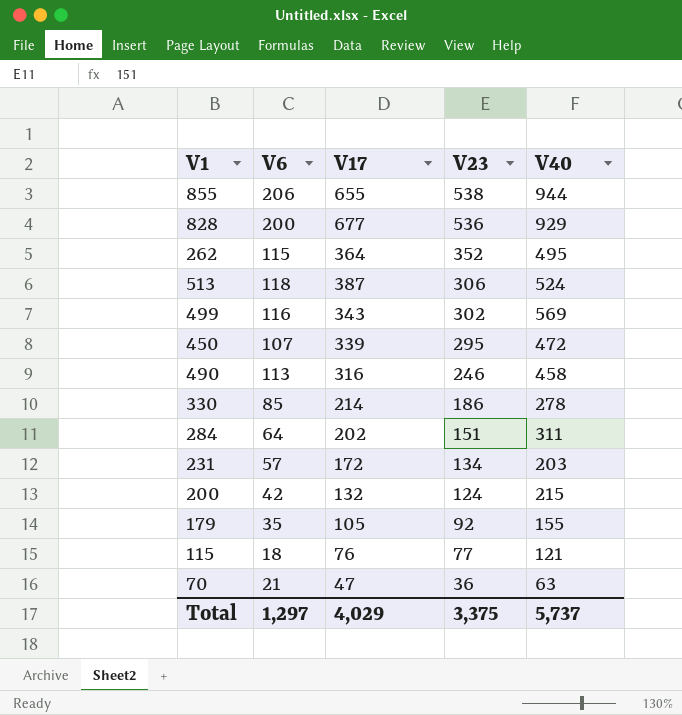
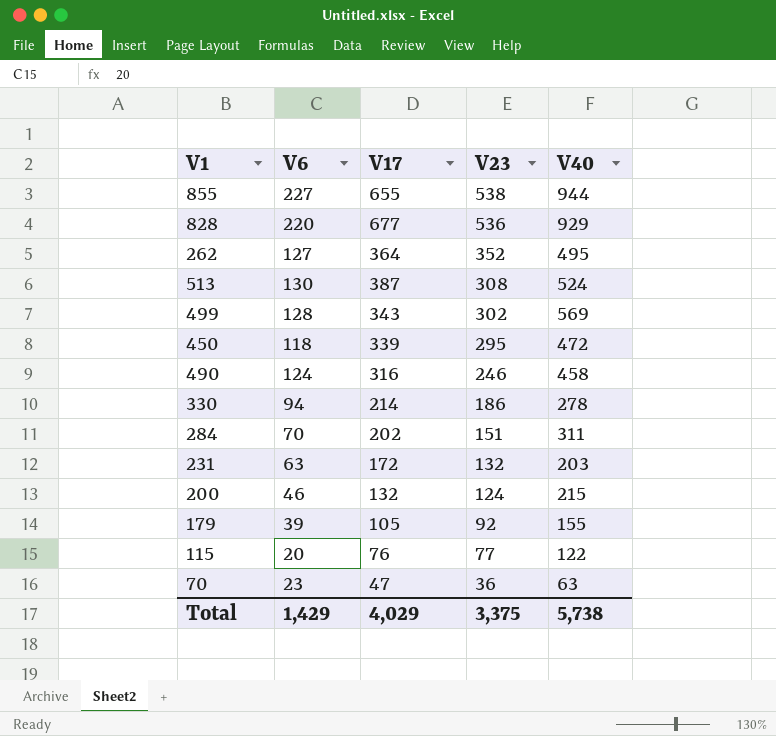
855 | V6: 206 -> 227
828 | V6: 200 -> 220
262 | V6: 115 -> 127
513 | V6: 118 -> 130
513 | V23: 306 -> 308
499 | V6: 116 -> 128
450 | V6: 107 -> 118
490 | V6: 113 -> 124
330 | V6: 85 -> 94
284 | V6: 64 -> 70
231 | V6: 57 -> 63
231 | V23: 134 -> 132
200 | V6: 42 -> 46
179 | V6: 35 -> 39
115 | V6: 18 -> 20
115 | V40: 121 -> 122
70 | V6: 21 -> 23
Total | V6: 1,297 -> 1,429
Total | V40: 5,737 -> 5,738

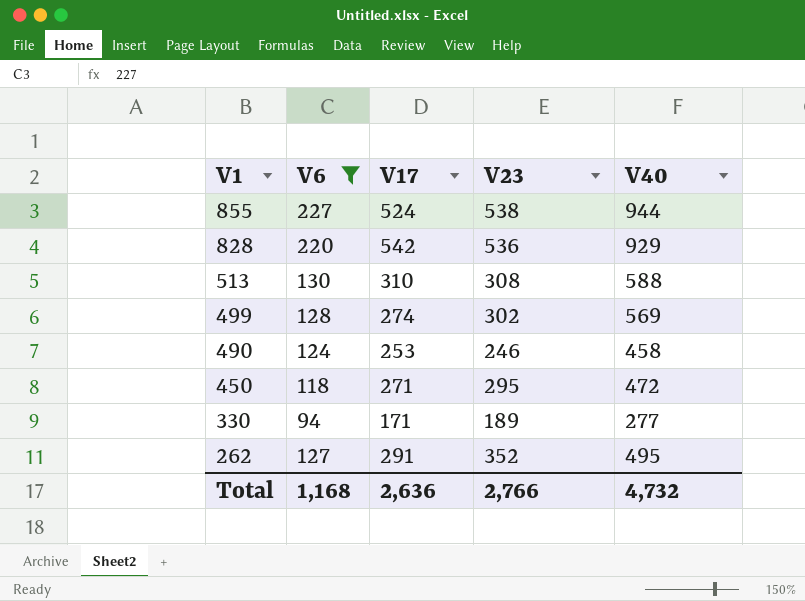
filter: none -> V6 >= 94
row order: V23 descending -> V1 descending
855 | V17: 655 -> 524
828 | V17: 677 -> 542
513 | V17: 387 -> 310
513 | V40: 524 -> 588
499 | V17: 343 -> 274
490 | V17: 316 -> 253
450 | V17: 339 -> 271
330 | V17: 214 -> 171
330 | V23: 186 -> 189
330 | V40: 278 -> 277
262 | V17: 364 -> 291
Total | V6: 1,429 -> 1,168
Total | V17: 4,029 -> 2,636
Total | V23: 3,375 -> 2,766
Total | V40: 5,738 -> 4,732

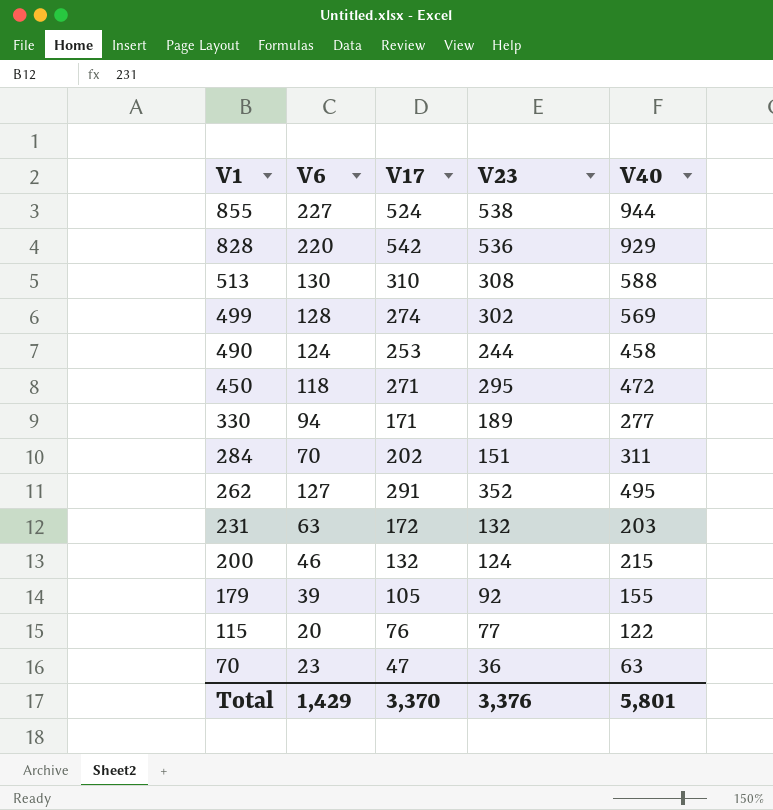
filter: V6 >= 94 -> none
490 | V23: 246 -> 244
Total | V6: 1,168 -> 1,429
Total | V17: 2,636 -> 3,370
Total | V23: 2,766 -> 3,376
Total | V40: 4,732 -> 5,801

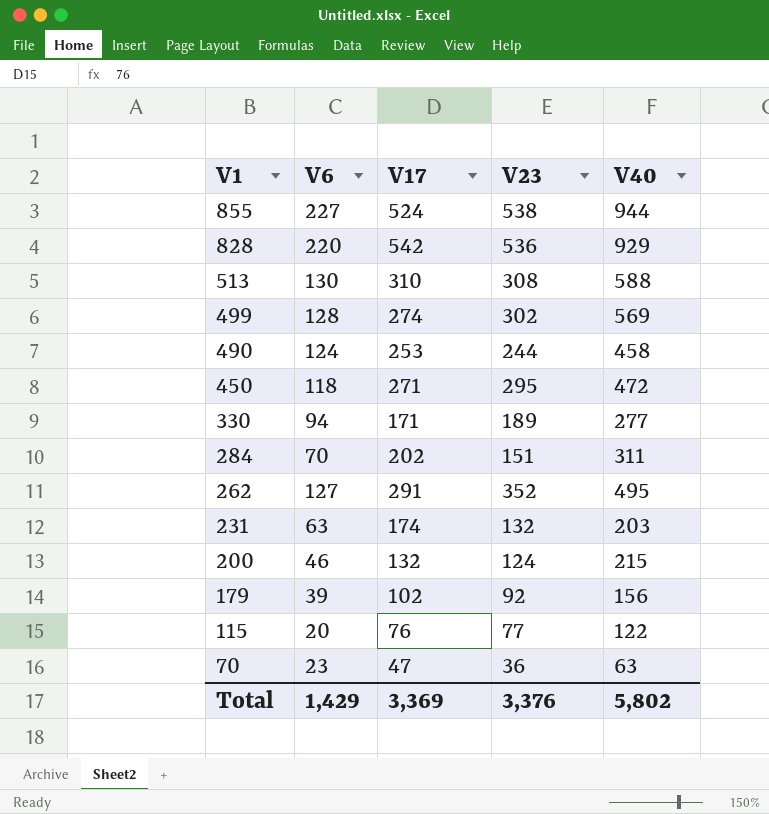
231 | V17: 172 -> 174
179 | V17: 105 -> 102
179 | V40: 155 -> 156
Total | V17: 3,370 -> 3,369
Total | V40: 5,801 -> 5,802

